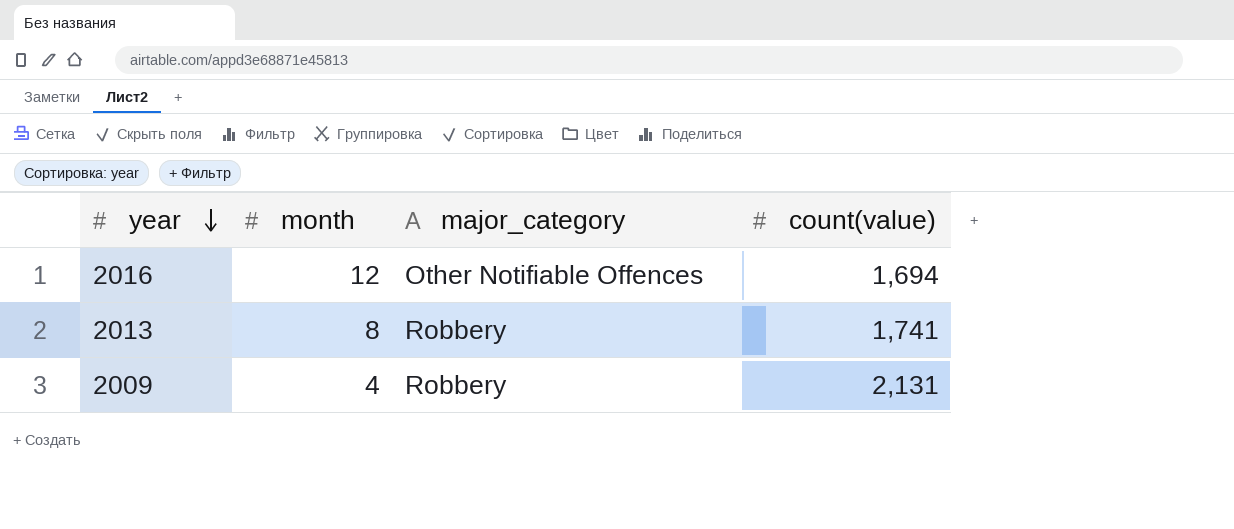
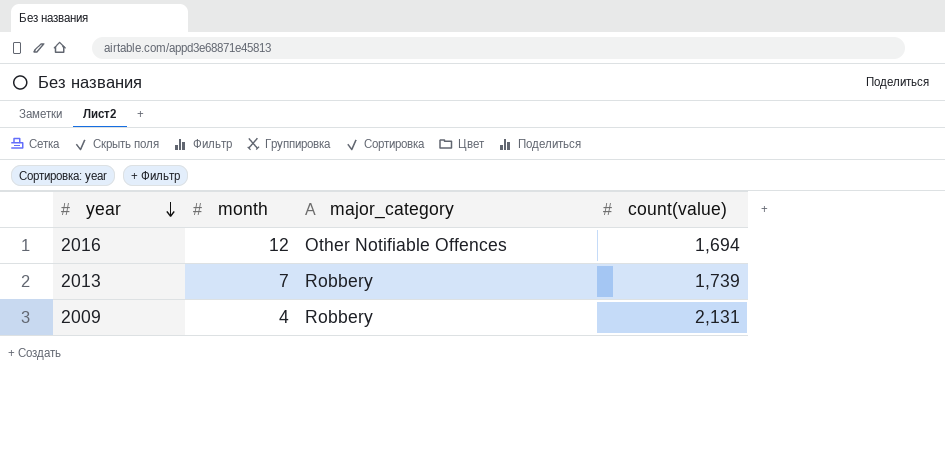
2013 | month: 8 -> 7
2013 | count(value): 1,741 -> 1,739

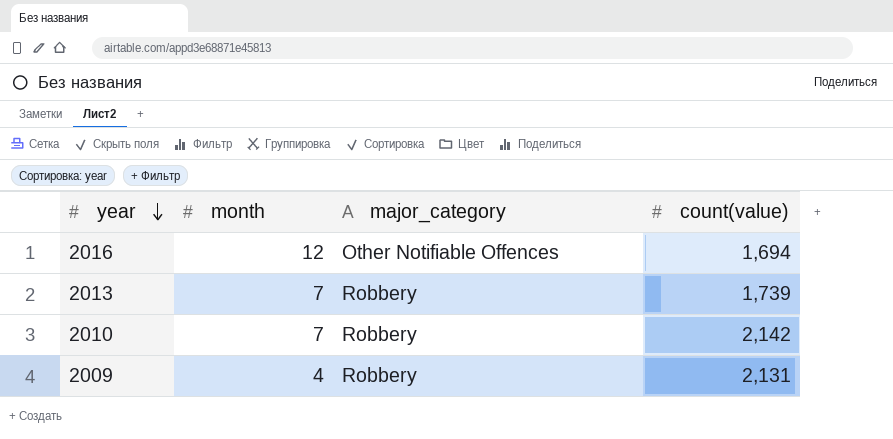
row 2010: none -> 7 | Robbery | 2,142

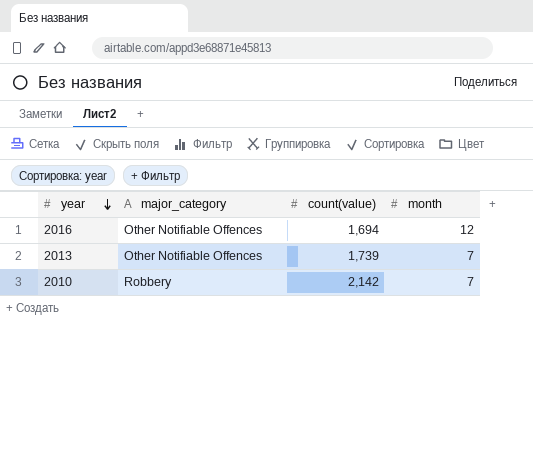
column month | position: 2 -> 4
row 2009: 4 | Robbery | 2,131 -> none
2013 | major_category: Robbery -> Other Notifiable Offences

